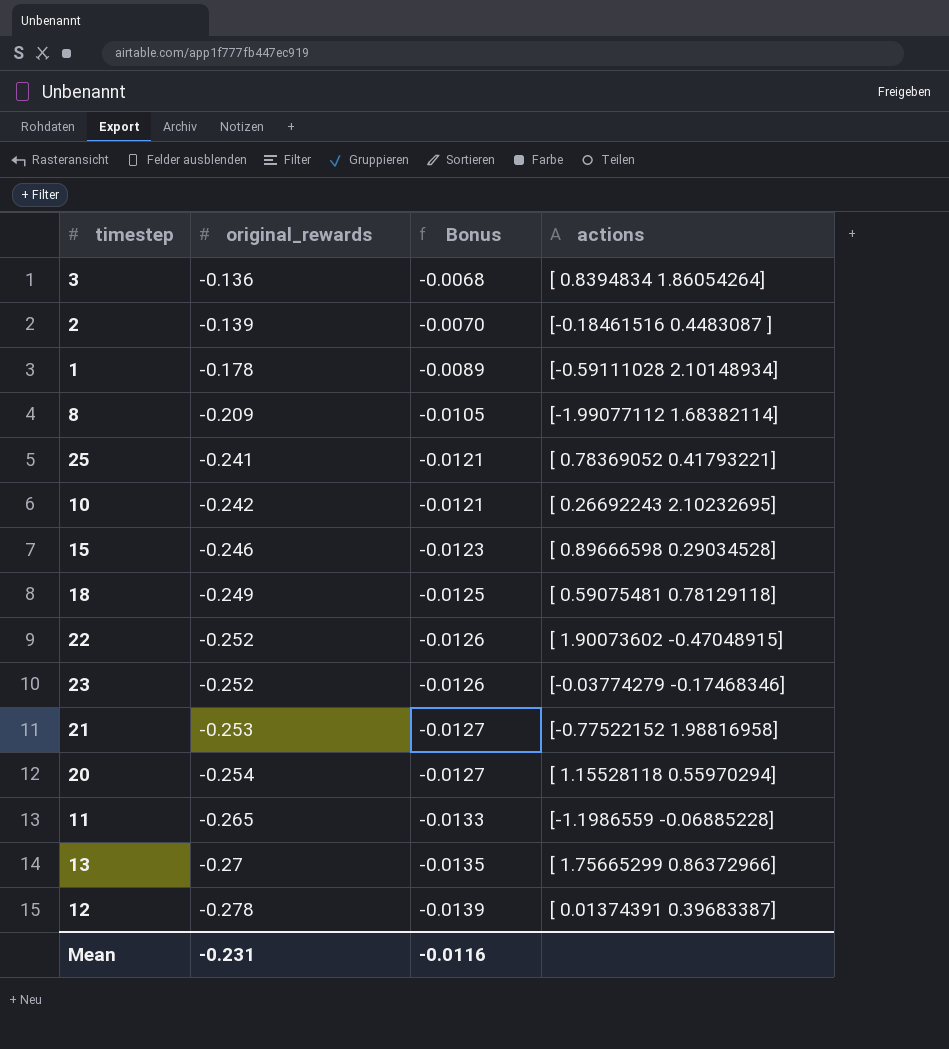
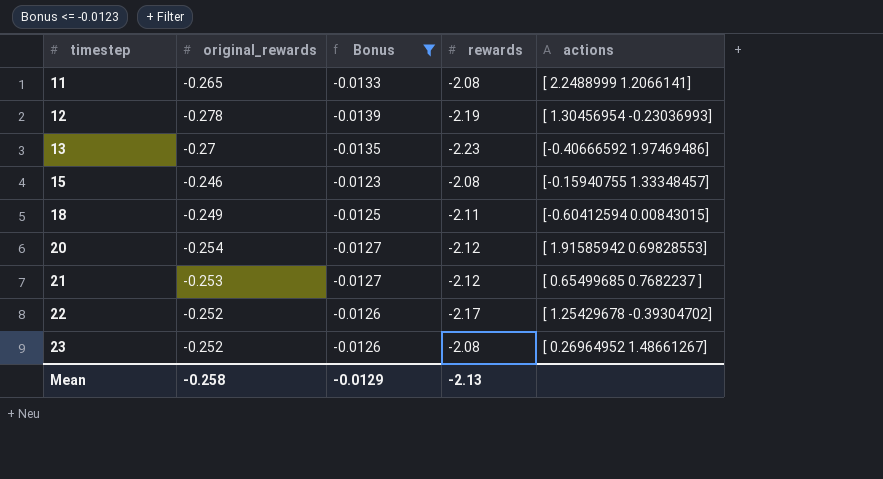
filter: none -> Bonus <= -0.0123
row order: original_rewards descending -> timestep ascending
column rewards | position: none -> 4
11 | actions: [-1.1986559 -0.06885228] -> [ 2.2488999 1.2066141]
12 | actions: [ 0.01374391 0.39683387] -> [ 1.30456954 -0.23036993]
13 | actions: [ 1.75665299 0.86372966] -> [-0.40666592 1.97469486]
15 | actions: [ 0.89666598 0.29034528] -> [-0.15940755 1.33348457]
18 | actions: [ 0.59075481 0.78129118] -> [-0.60412594 0.00843015]
20 | actions: [ 1.15528118 0.55970294] -> [ 1.91585942 0.69828553]
21 | actions: [-0.77522152 1.98816958] -> [ 0.65499685 0.7682237 ]
22 | actions: [ 1.90073602 -0.47048915] -> [ 1.25429678 -0.39304702]
23 | actions: [-0.03774279 -0.17468346] -> [ 0.26964952 1.48661267]
Mean | original_rewards: -0.231 -> -0.258
Mean | Bonus: -0.0116 -> -0.0129

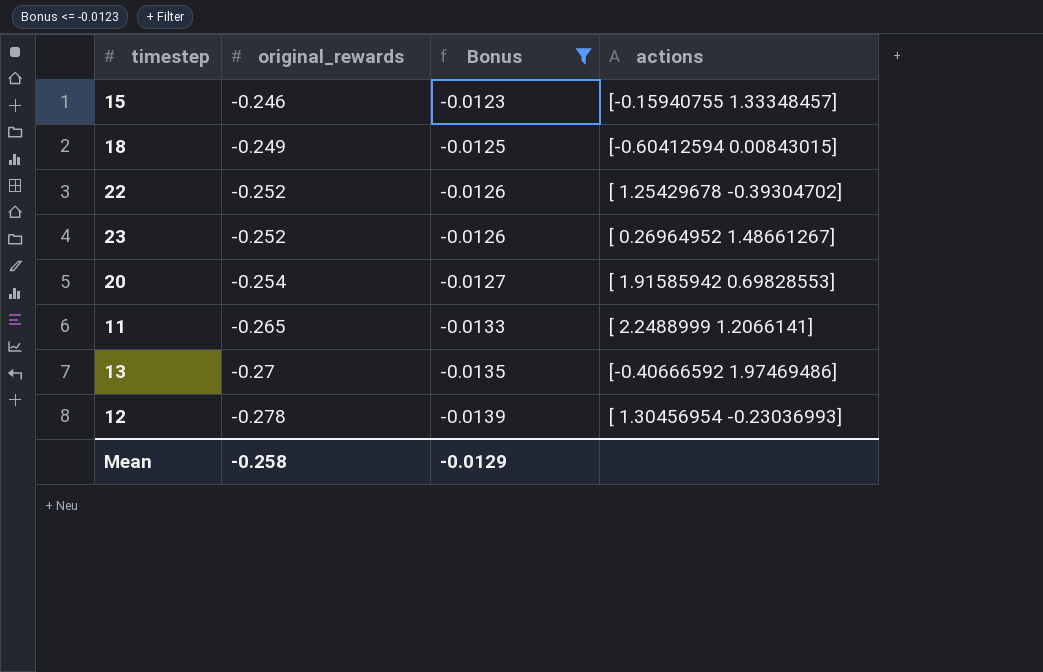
row order: timestep ascending -> original_rewards descending
column rewards | position: 4 -> none
row 21: -0.253 | -0.0127 | -2.12 | [ 0.65499685 0.7682237 ] -> none

